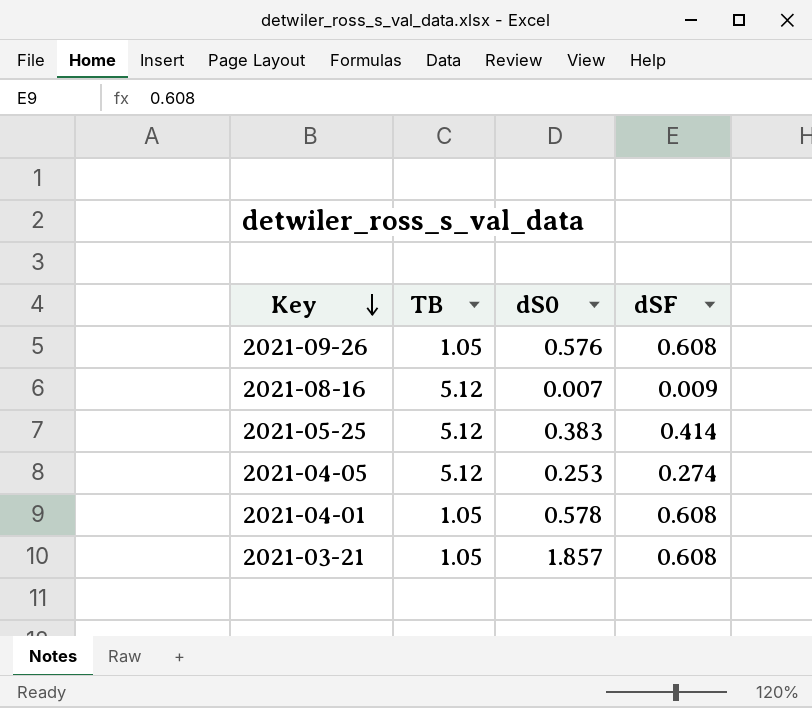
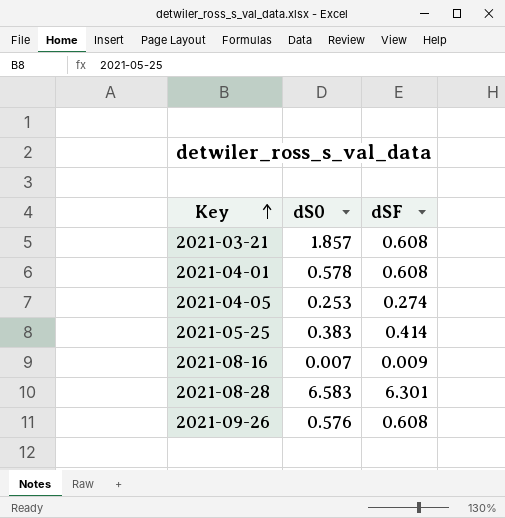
row order: Key descending -> Key ascending
column TB | position: 2 -> none
row 2021-08-28: none -> 6.583 | 6.301

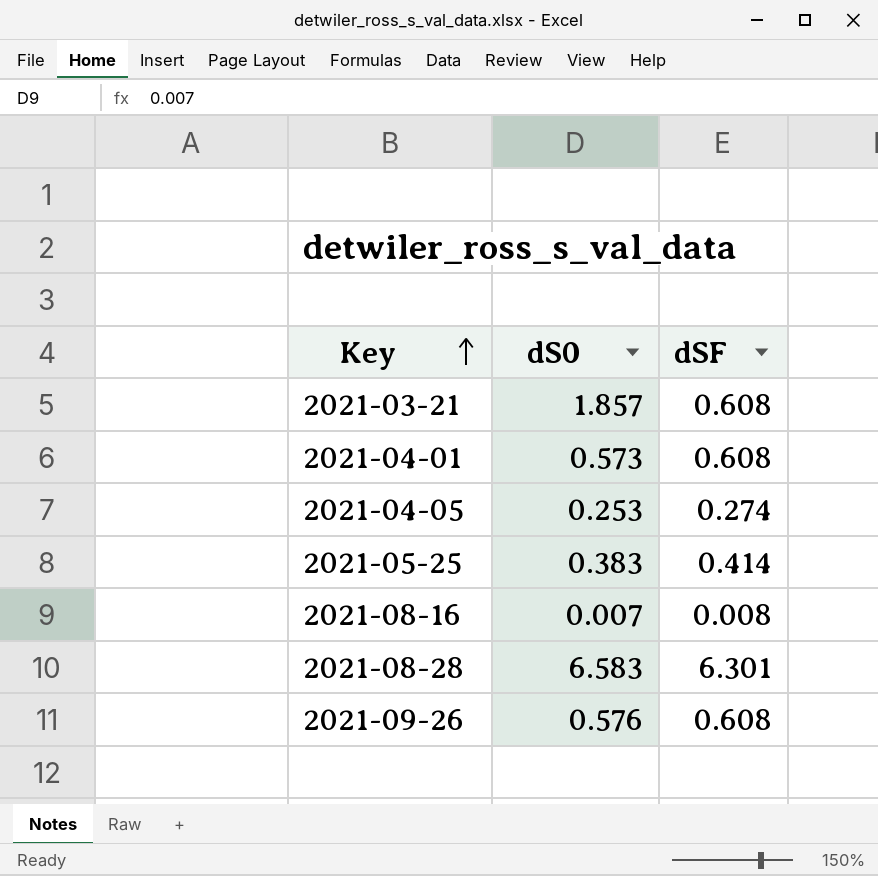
2021-04-01 | dS0: 0.578 -> 0.573
2021-08-16 | dSF: 0.009 -> 0.008

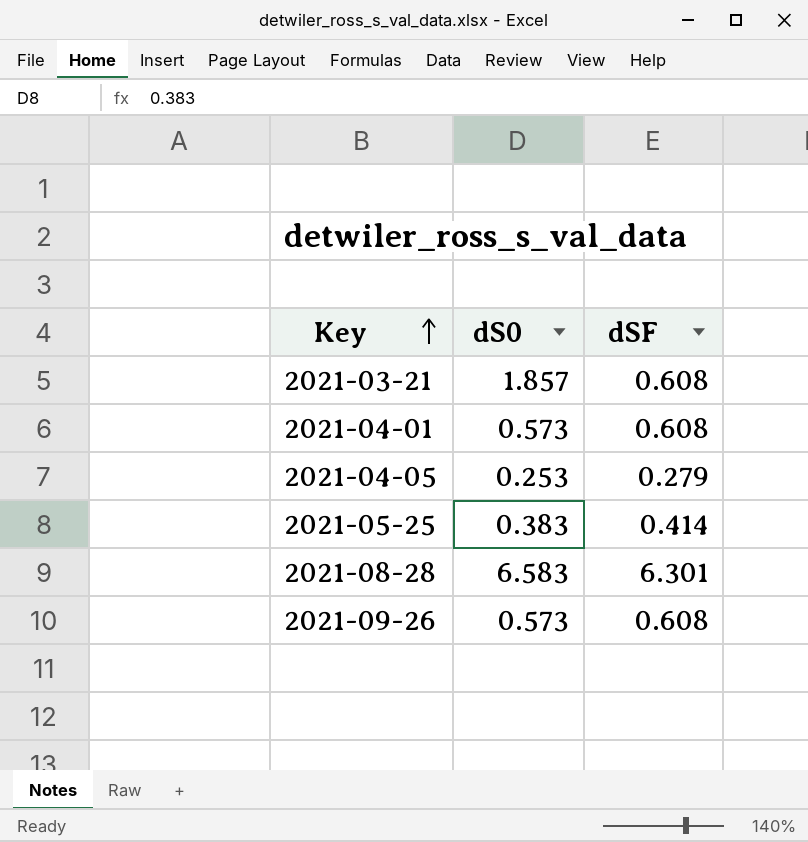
row 2021-08-16: 0.007 | 0.008 -> none
2021-04-05 | dSF: 0.274 -> 0.279
2021-09-26 | dS0: 0.576 -> 0.573

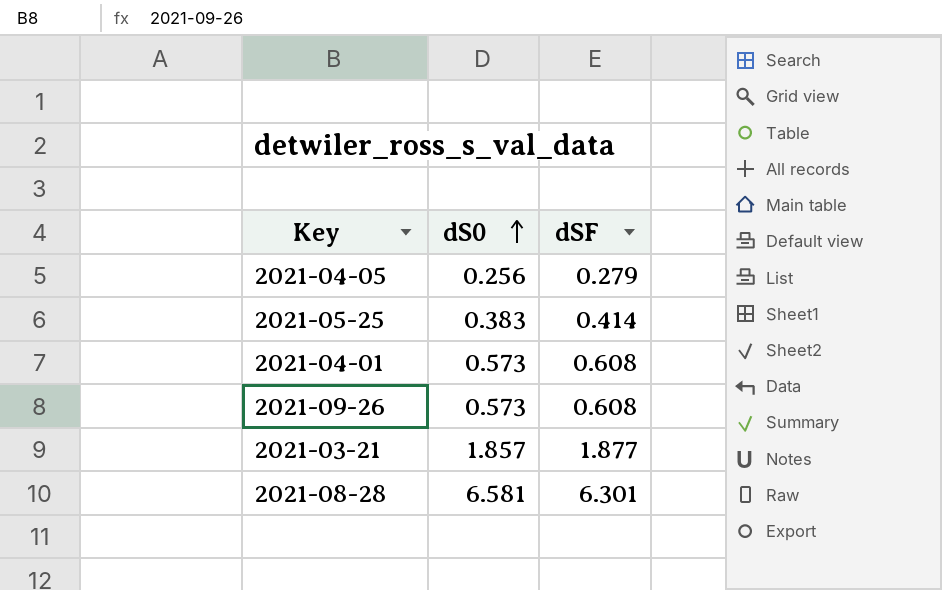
row order: Key ascending -> dS0 ascending
2021-04-05 | dS0: 0.253 -> 0.256
2021-03-21 | dSF: 0.608 -> 1.877
2021-08-28 | dS0: 6.583 -> 6.581

